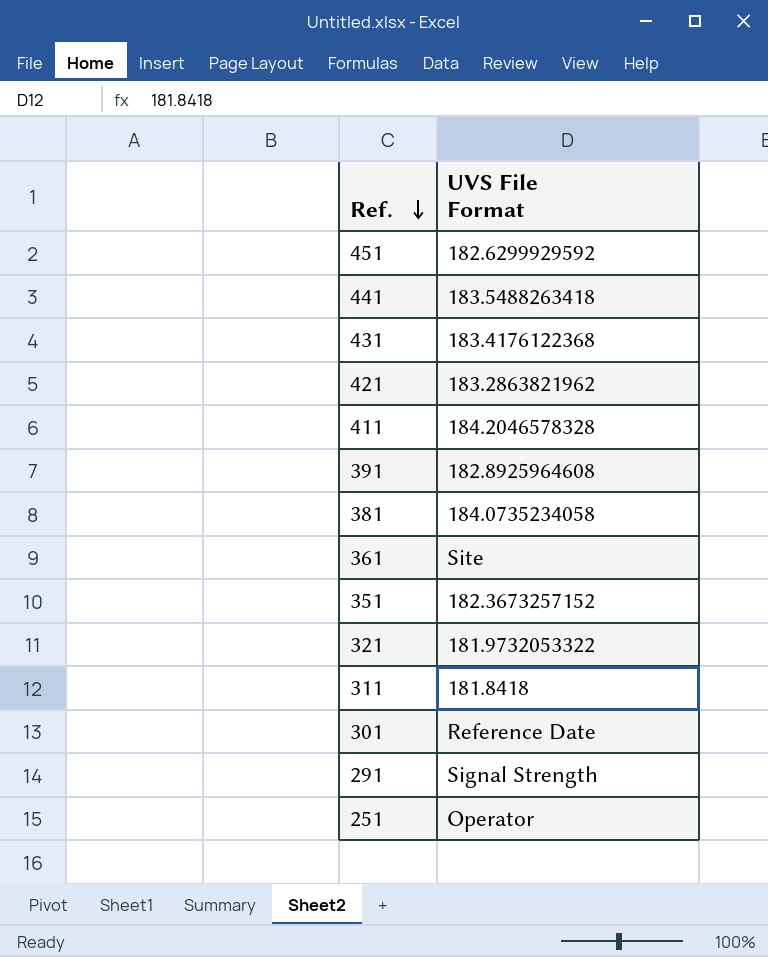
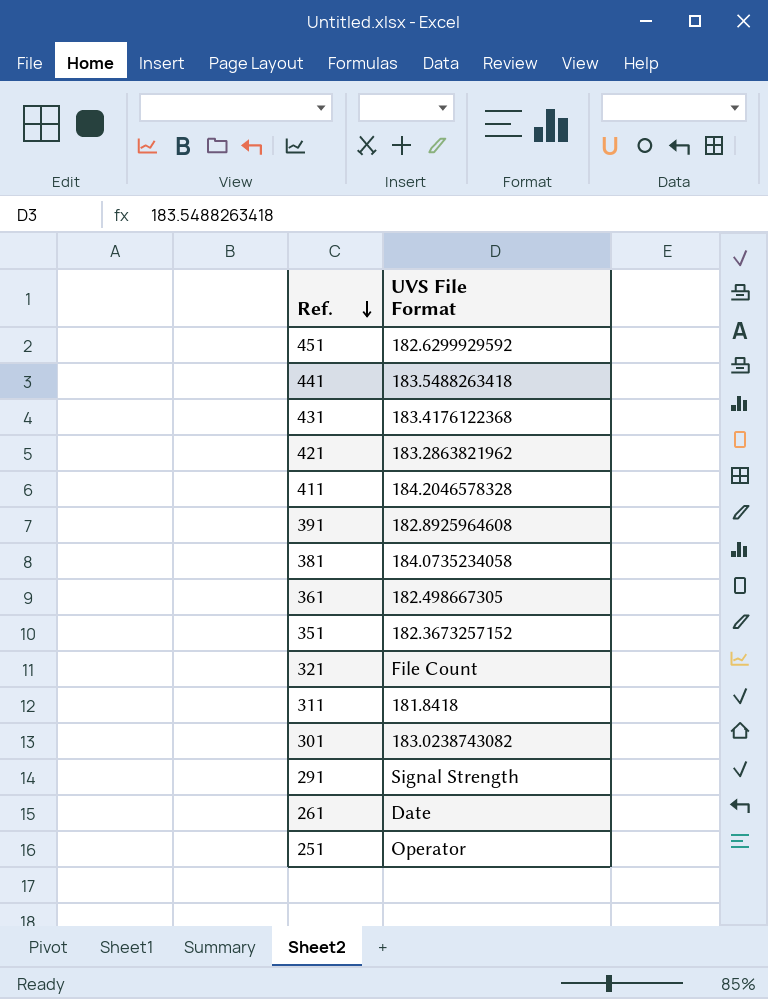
361 | UVS File Format: Site -> 182.498667305
321 | UVS File Format: 181.9732053322 -> File Count
301 | UVS File Format: Reference Date -> 183.0238743082
row 261: none -> Date

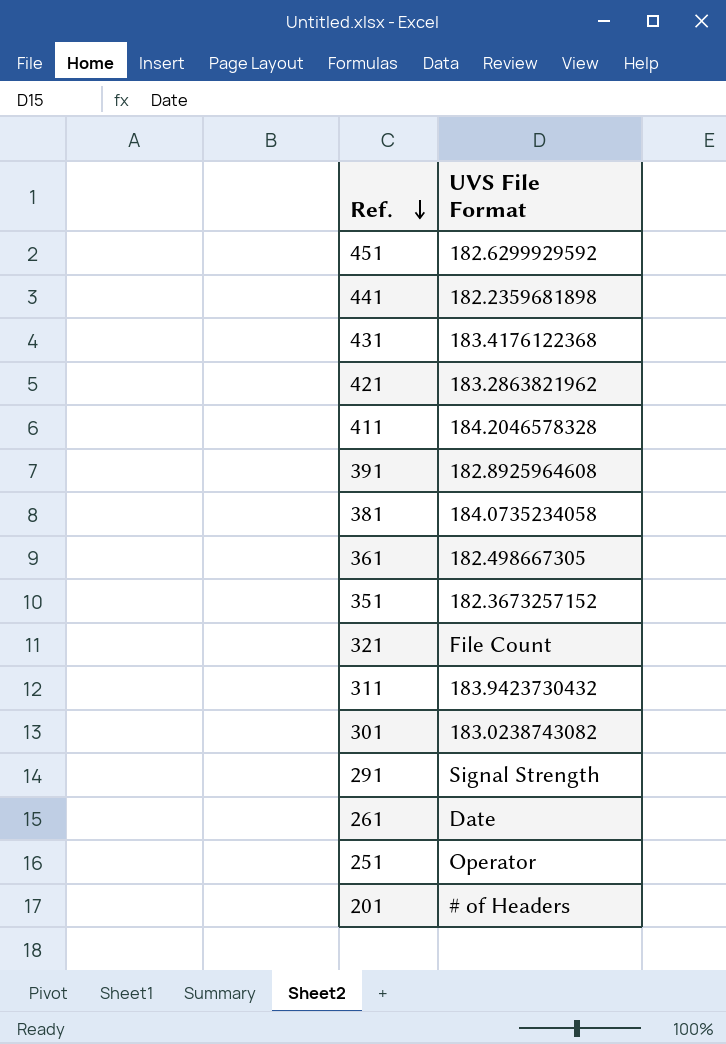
441 | UVS File Format: 183.5488263418 -> 182.2359681898
311 | UVS File Format: 181.8418 -> 183.9423730432
row 201: none -> # of Headers

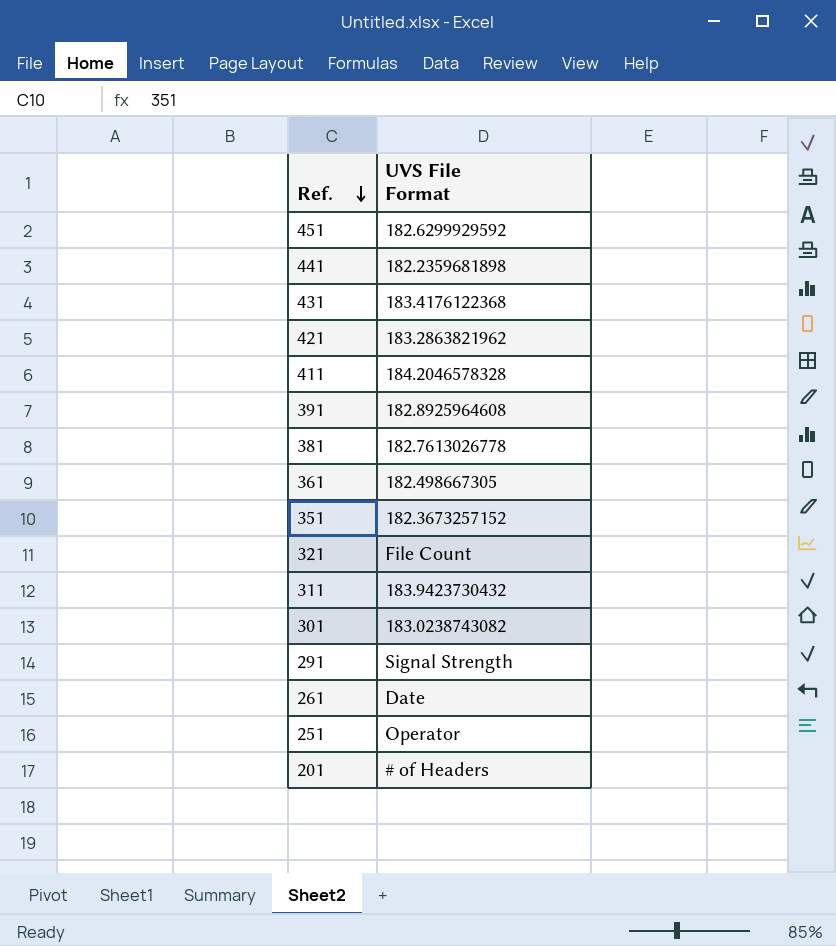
381 | UVS File Format: 184.0735234058 -> 182.7613026778

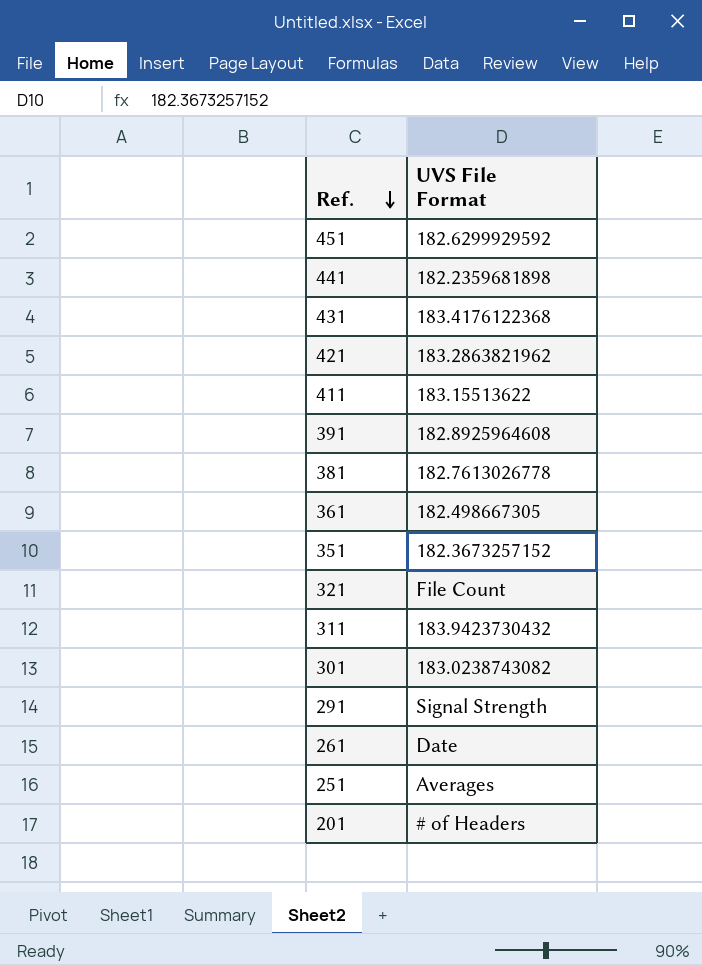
411 | UVS File Format: 184.2046578328 -> 183.15513622
251 | UVS File Format: Operator -> Averages

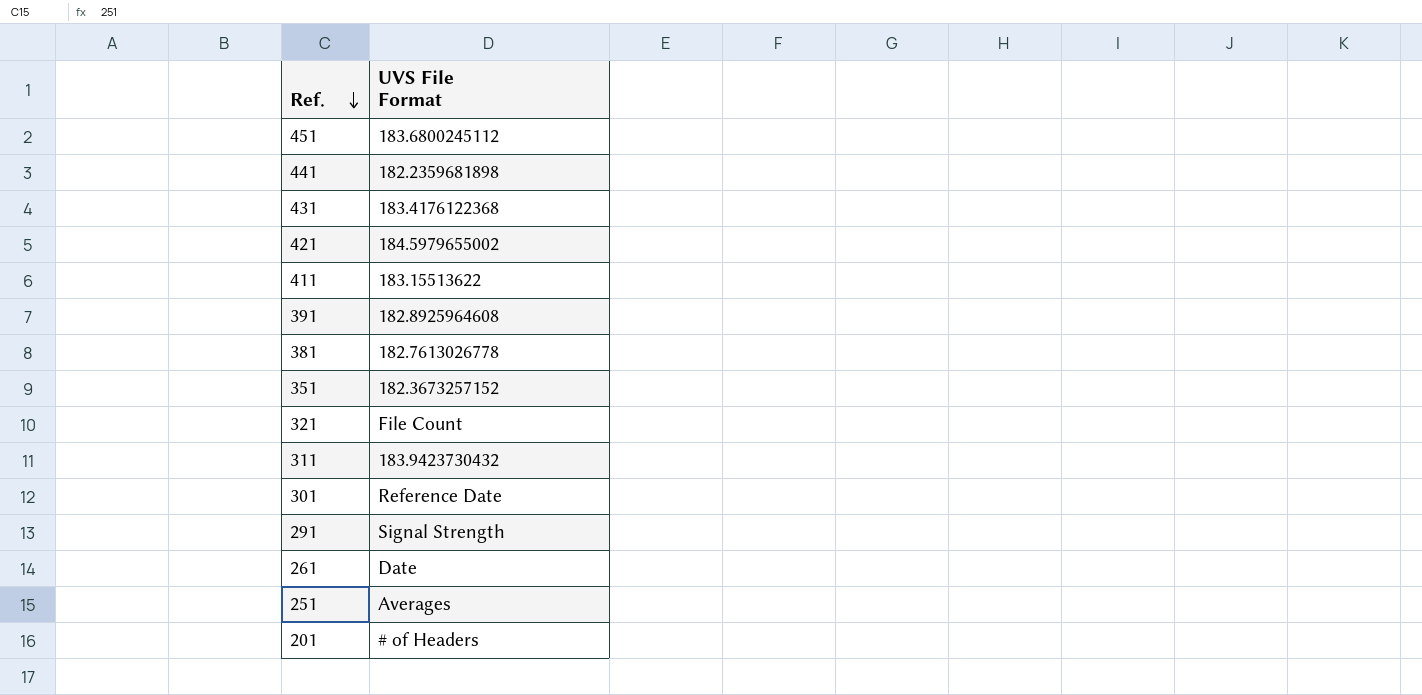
row 361: 182.498667305 -> none
451 | UVS File Format: 182.6299929592 -> 183.6800245112
421 | UVS File Format: 183.2863821962 -> 184.5979655002
301 | UVS File Format: 183.0238743082 -> Reference Date

